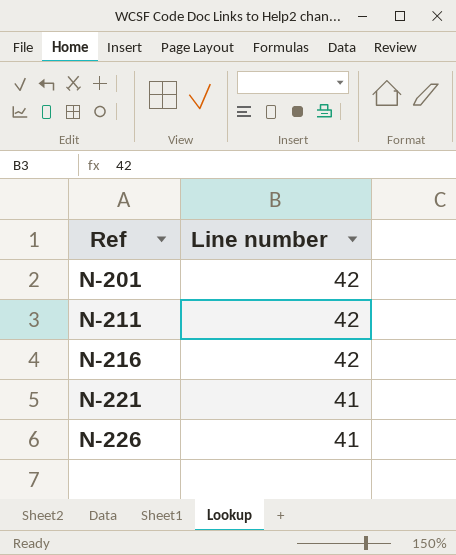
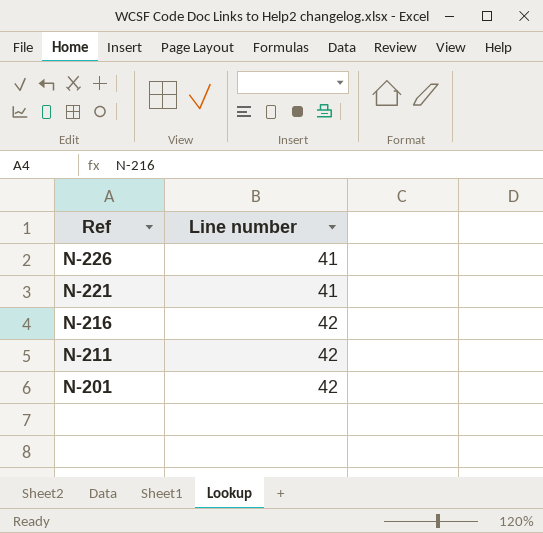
row order: Ref ascending -> Ref descending

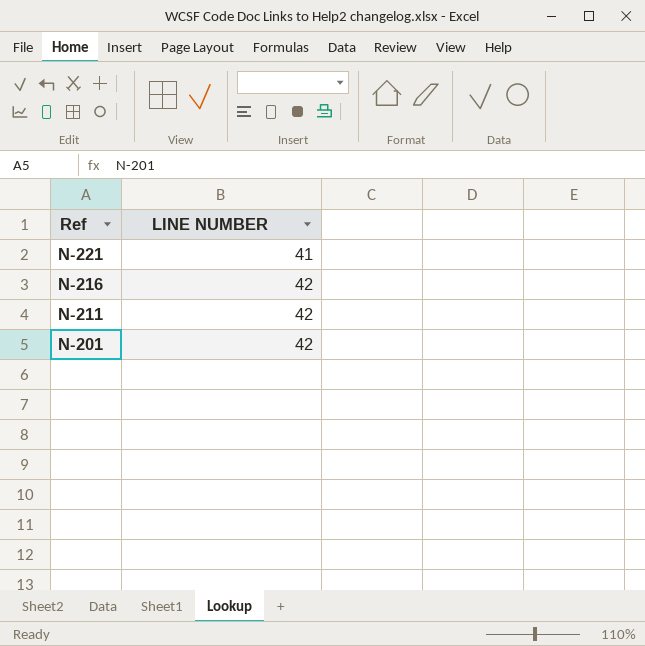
column name: Line number -> LINE NUMBER
row N-226: 41 -> none

